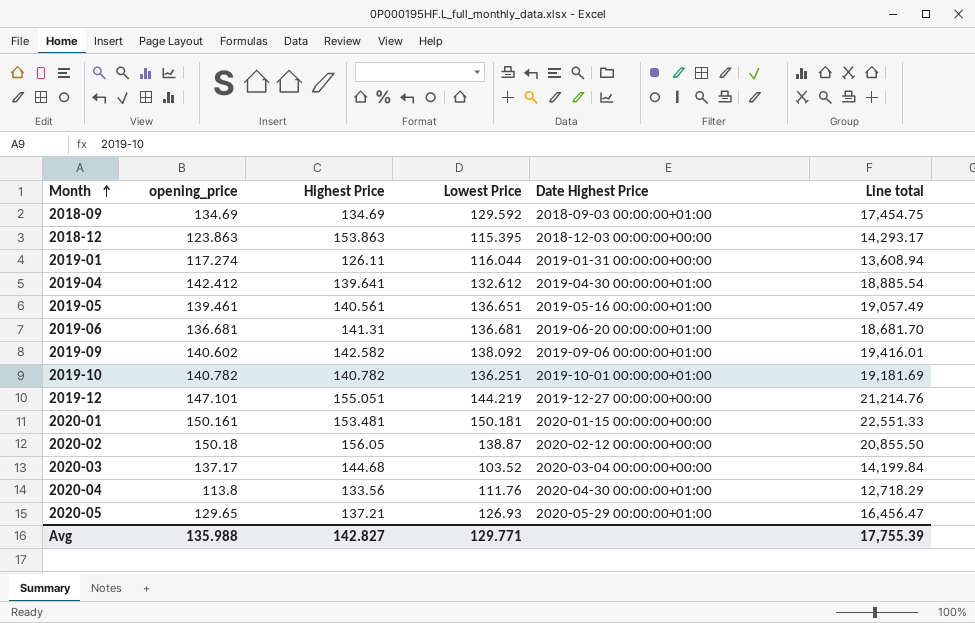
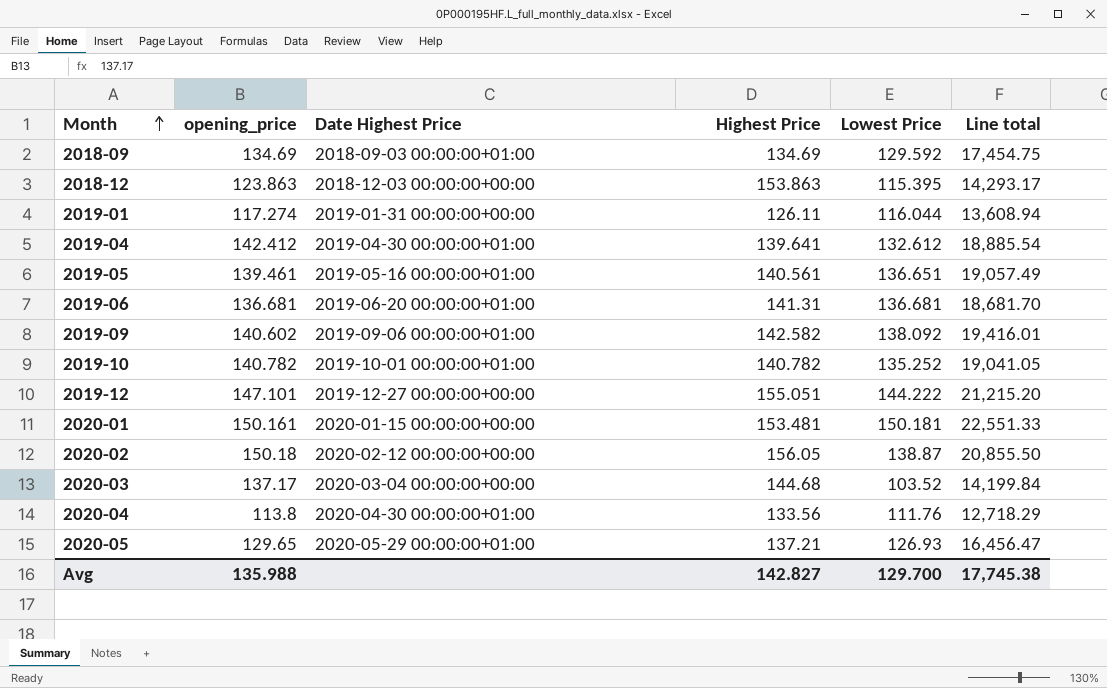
column Date Highest Price | position: 5 -> 3
2019-10 | Lowest Price: 136.251 -> 135.252
2019-10 | Line total: 19,181.69 -> 19,041.05
2019-12 | Lowest Price: 144.219 -> 144.222
2019-12 | Line total: 21,214.76 -> 21,215.20
Avg | Lowest Price: 129.771 -> 129.700
Avg | Line total: 17,755.39 -> 17,745.38

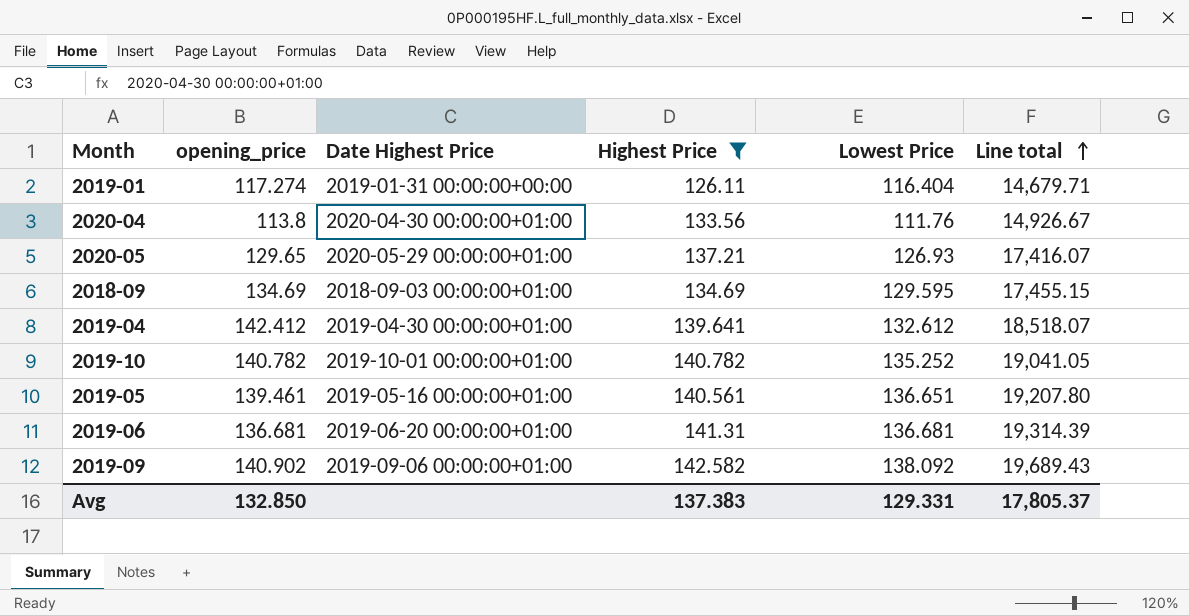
filter: none -> Highest Price <= 142.582
row order: Month ascending -> Line total ascending
column Line total | formula: [opening_price] * [Lowest Price] -> [Highest Price] * [Lowest Price]
2019-01 | Lowest Price: 116.044 -> 116.404
2018-09 | Lowest Price: 129.592 -> 129.595
2019-09 | opening_price: 140.602 -> 140.902
Avg | opening_price: 135.988 -> 132.850
Avg | Highest Price: 142.827 -> 137.383
Avg | Lowest Price: 129.700 -> 129.331
Avg | Line total: 17,745.38 -> 17,805.37

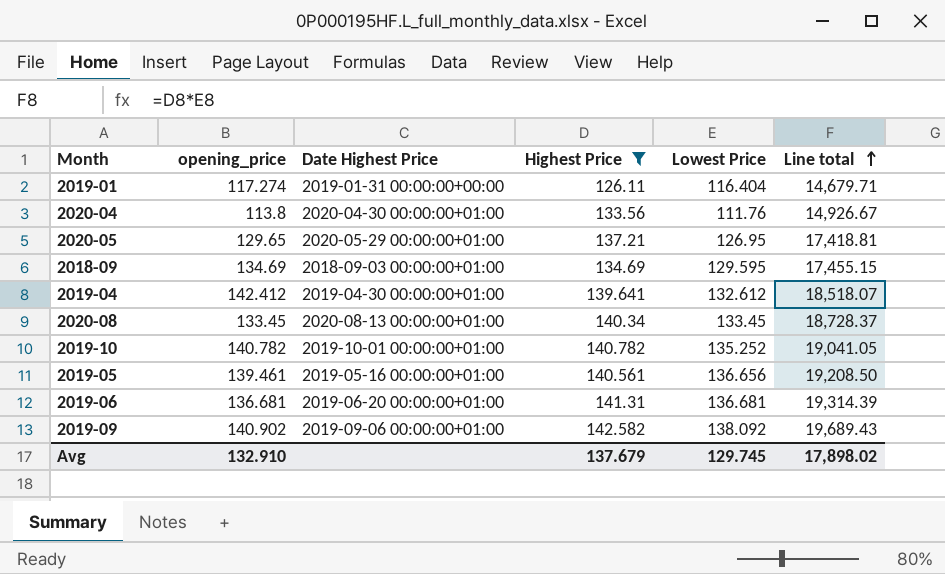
2020-05 | Lowest Price: 126.93 -> 126.95
2020-05 | Line total: 17,416.07 -> 17,418.81
row 2020-08: none -> 133.45 | 2020-08-13 00:00:00+01:00 | 140.34 | 133.45 | 18,728.37
2019-05 | Lowest Price: 136.651 -> 136.656
2019-05 | Line total: 19,207.80 -> 19,208.50
Avg | opening_price: 132.850 -> 132.910
Avg | Highest Price: 137.383 -> 137.679
Avg | Lowest Price: 129.331 -> 129.745
Avg | Line total: 17,805.37 -> 17,898.02

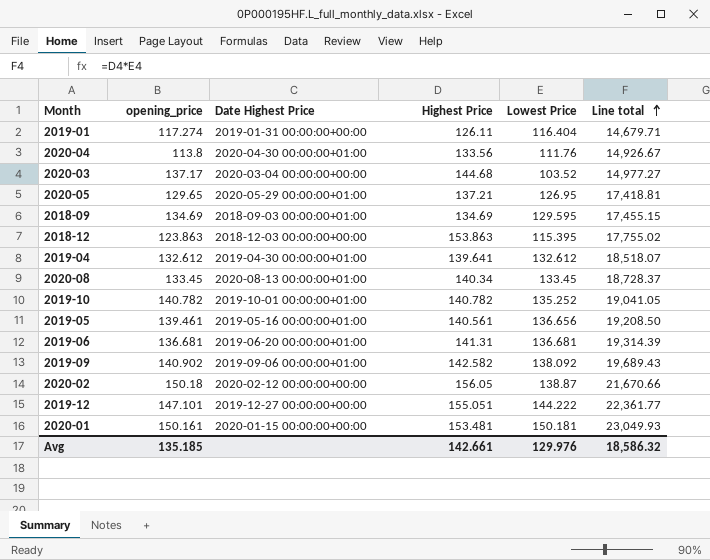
filter: Highest Price <= 142.582 -> none
2019-04 | opening_price: 142.412 -> 132.612
Avg | opening_price: 132.910 -> 135.185
Avg | Highest Price: 137.679 -> 142.661
Avg | Lowest Price: 129.745 -> 129.976
Avg | Line total: 17,898.02 -> 18,586.32

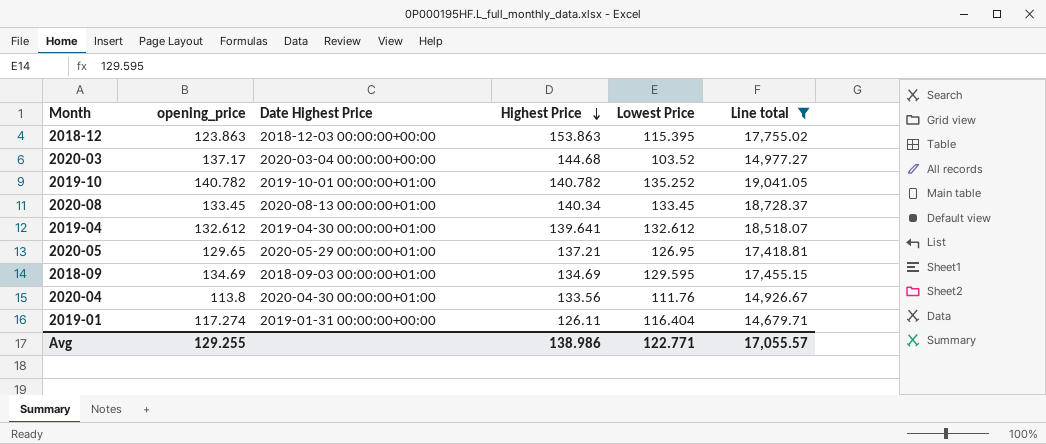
filter: none -> Line total <= 19,041.05
row order: Line total ascending -> Highest Price descending
Avg | opening_price: 135.185 -> 129.255
Avg | Highest Price: 142.661 -> 138.986
Avg | Lowest Price: 129.976 -> 122.771
Avg | Line total: 18,586.32 -> 17,055.57

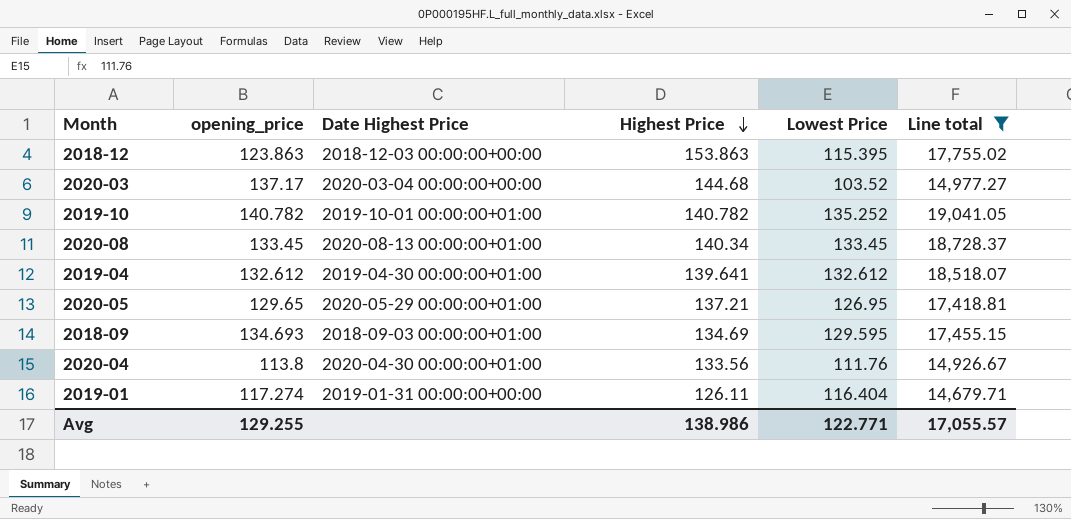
2018-09 | opening_price: 134.69 -> 134.693

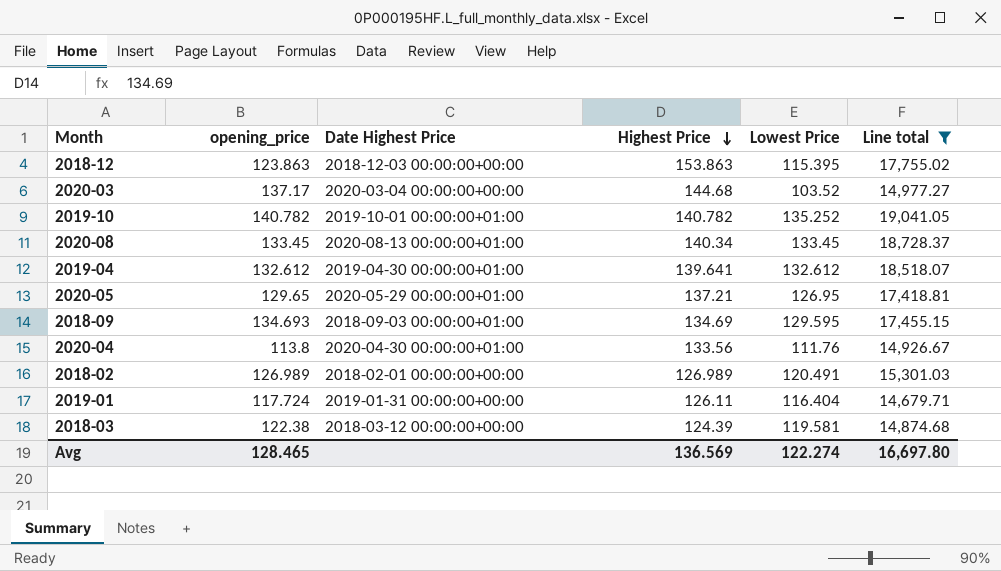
row 2018-02: none -> 126.989 | 2018-02-01 00:00:00+00:00 | 126.989 | 120.491 | 15,301.03
2019-01 | opening_price: 117.274 -> 117.724
row 2018-03: none -> 122.38 | 2018-03-12 00:00:00+00:00 | 124.39 | 119.581 | 14,874.68
Avg | opening_price: 129.255 -> 128.465
Avg | Highest Price: 138.986 -> 136.569
Avg | Lowest Price: 122.771 -> 122.274
Avg | Line total: 17,055.57 -> 16,697.80

